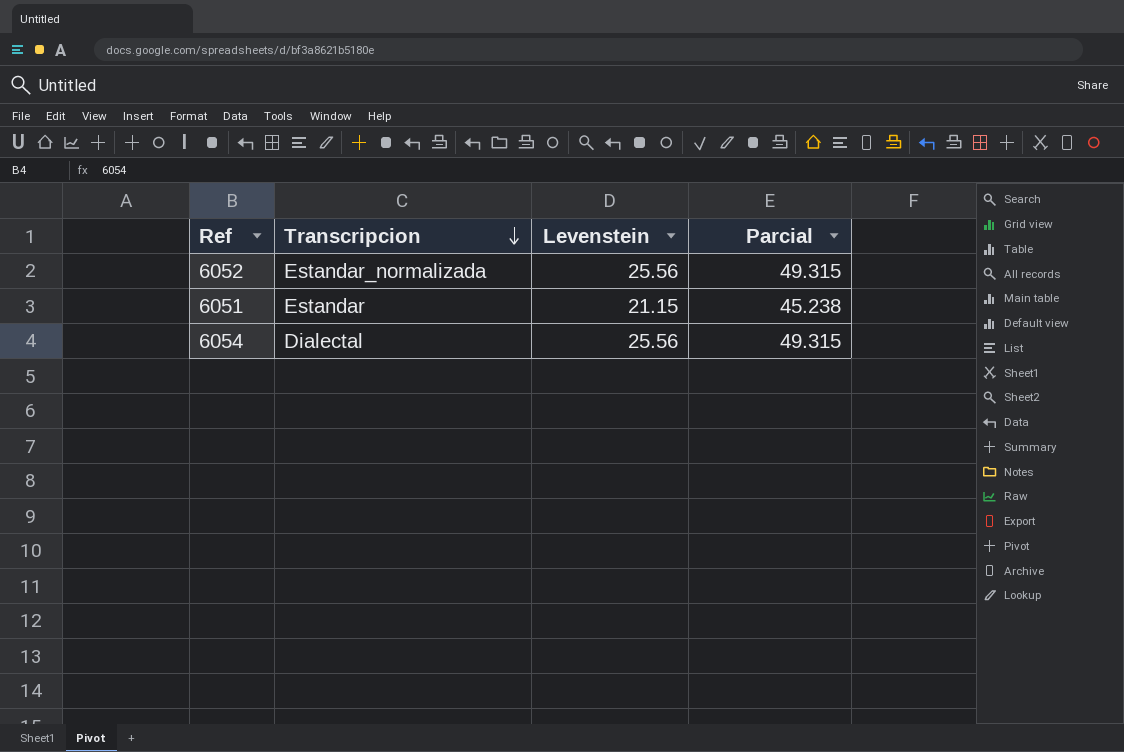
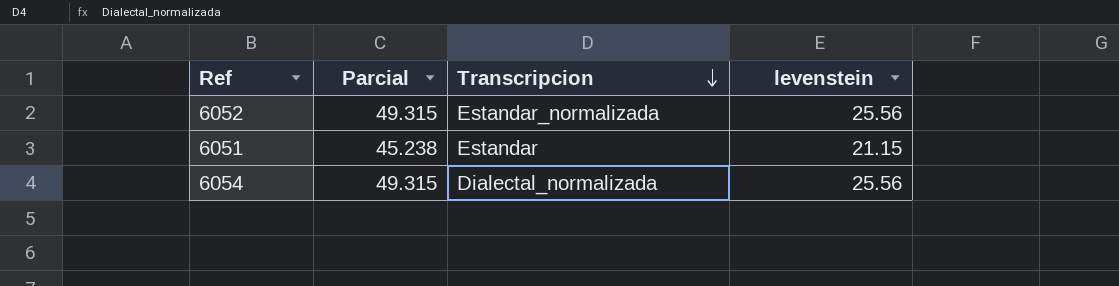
column Parcial | position: 4 -> 2
column name: Levenstein -> levenstein
6054 | Transcripcion: Dialectal -> Dialectal_normalizada

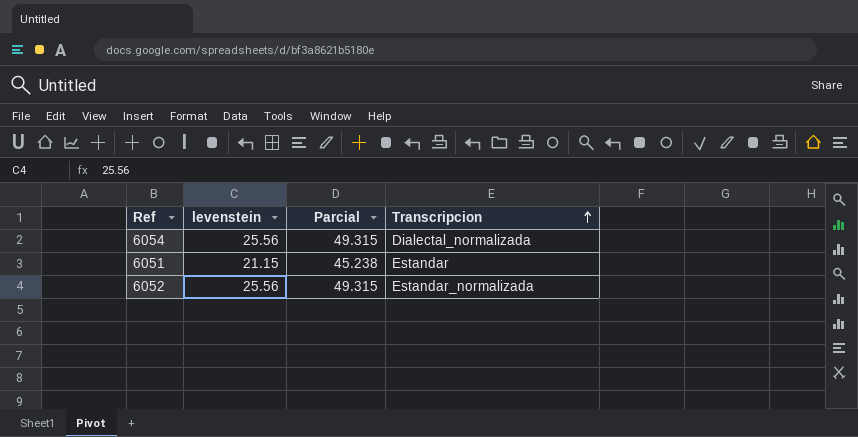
row order: Transcripcion descending -> Transcripcion ascending
column levenstein | position: 4 -> 2

